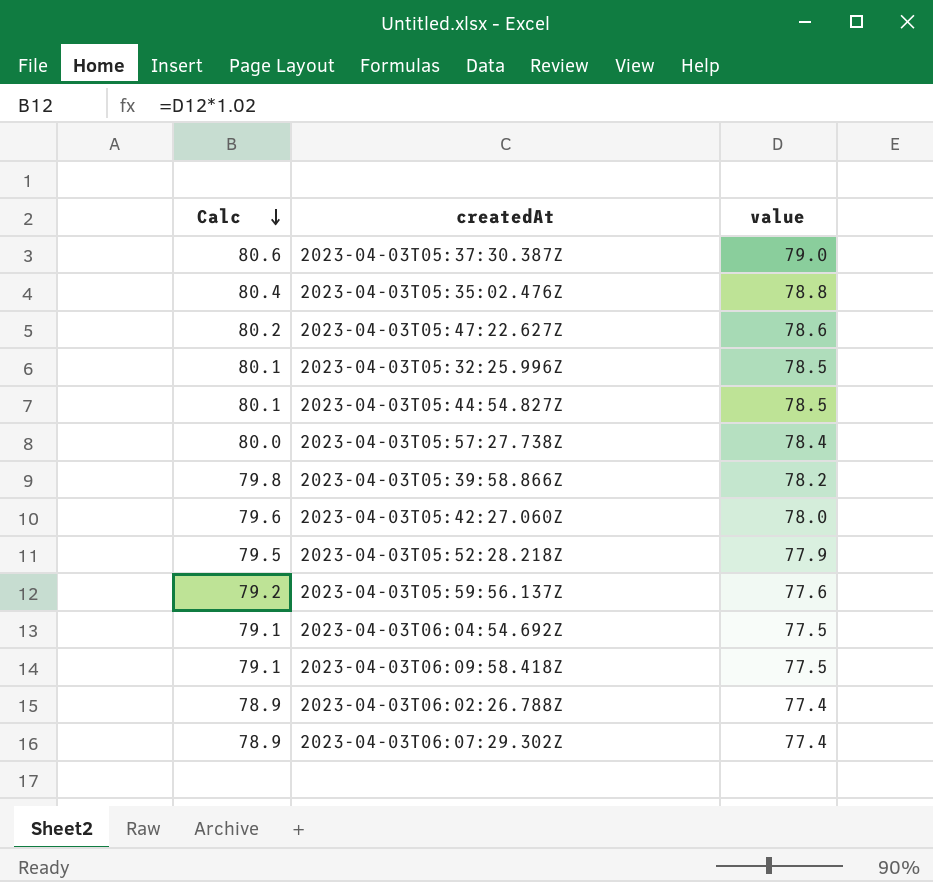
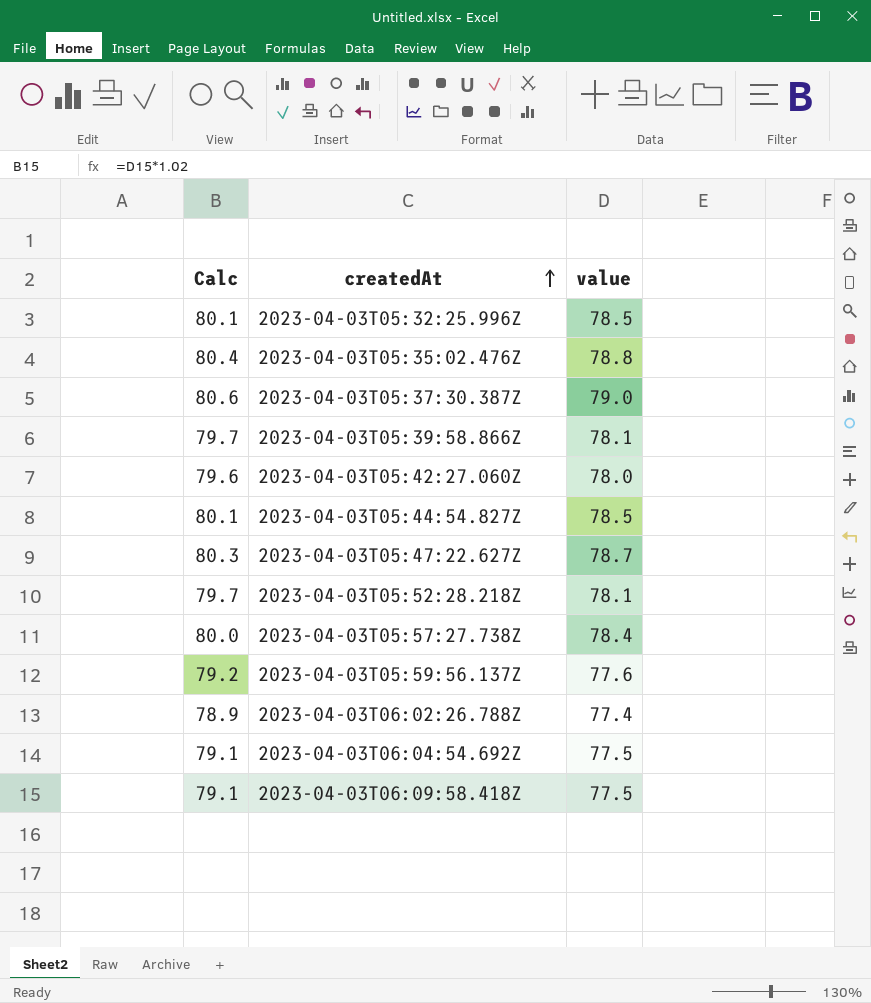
row order: Calc descending -> createdAt ascending
row 2023-04-03T06:07:29.302Z: 78.9 | 77.4 -> none
2023-04-03T05:39:58.866Z | Calc: 79.8 -> 79.7
2023-04-03T05:39:58.866Z | value: 78.2 -> 78.1
2023-04-03T05:47:22.627Z | Calc: 80.2 -> 80.3
2023-04-03T05:47:22.627Z | value: 78.6 -> 78.7
2023-04-03T05:52:28.218Z | Calc: 79.5 -> 79.7
2023-04-03T05:52:28.218Z | value: 77.9 -> 78.1

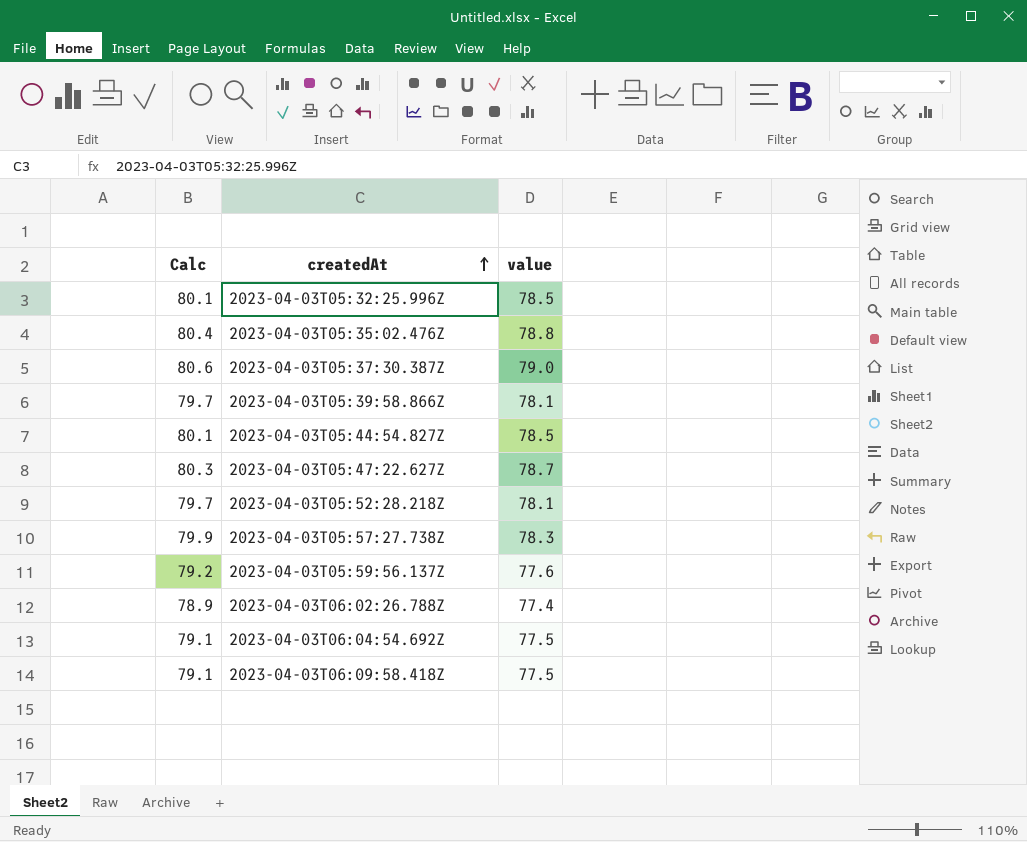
row 2023-04-03T05:42:27.060Z: 79.6 | 78.0 -> none
2023-04-03T05:57:27.738Z | Calc: 80.0 -> 79.9
2023-04-03T05:57:27.738Z | value: 78.4 -> 78.3

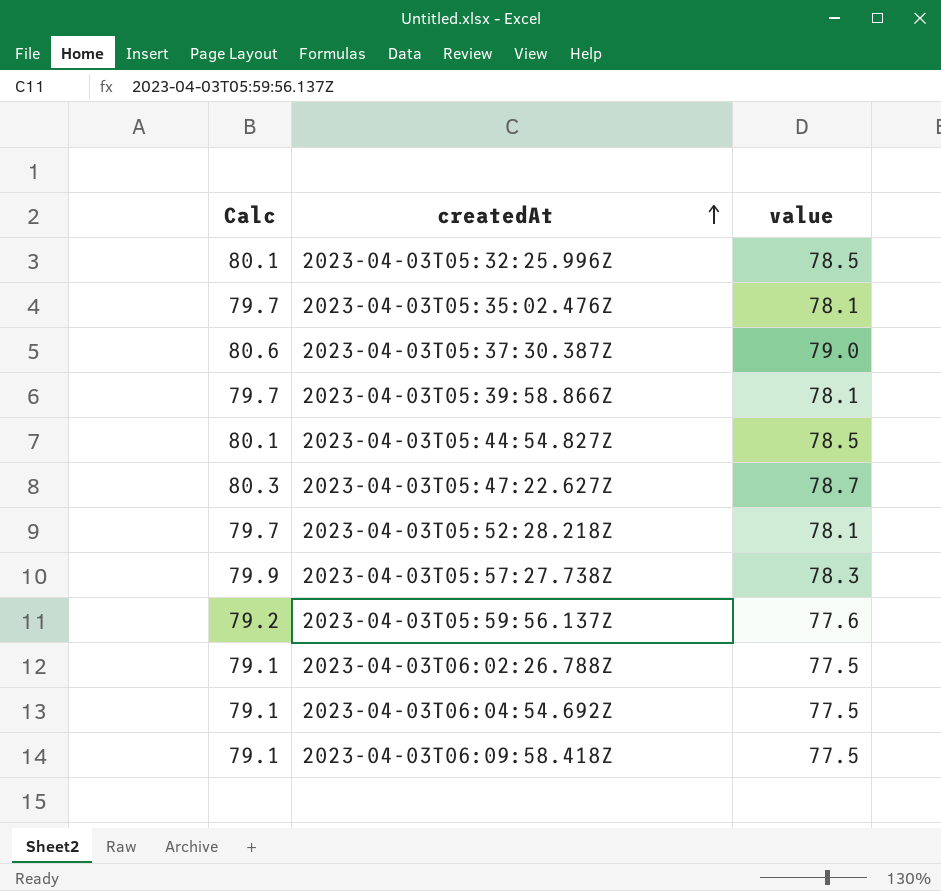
2023-04-03T05:35:02.476Z | Calc: 80.4 -> 79.7
2023-04-03T05:35:02.476Z | value: 78.8 -> 78.1
2023-04-03T06:02:26.788Z | Calc: 78.9 -> 79.1
2023-04-03T06:02:26.788Z | value: 77.4 -> 77.5

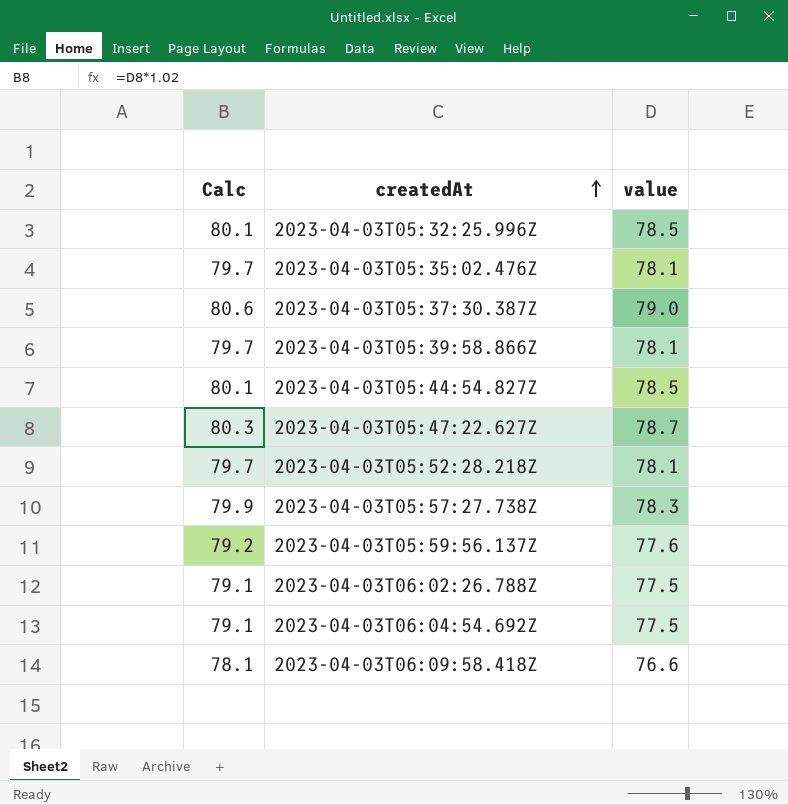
2023-04-03T06:09:58.418Z | Calc: 79.1 -> 78.1
2023-04-03T06:09:58.418Z | value: 77.5 -> 76.6

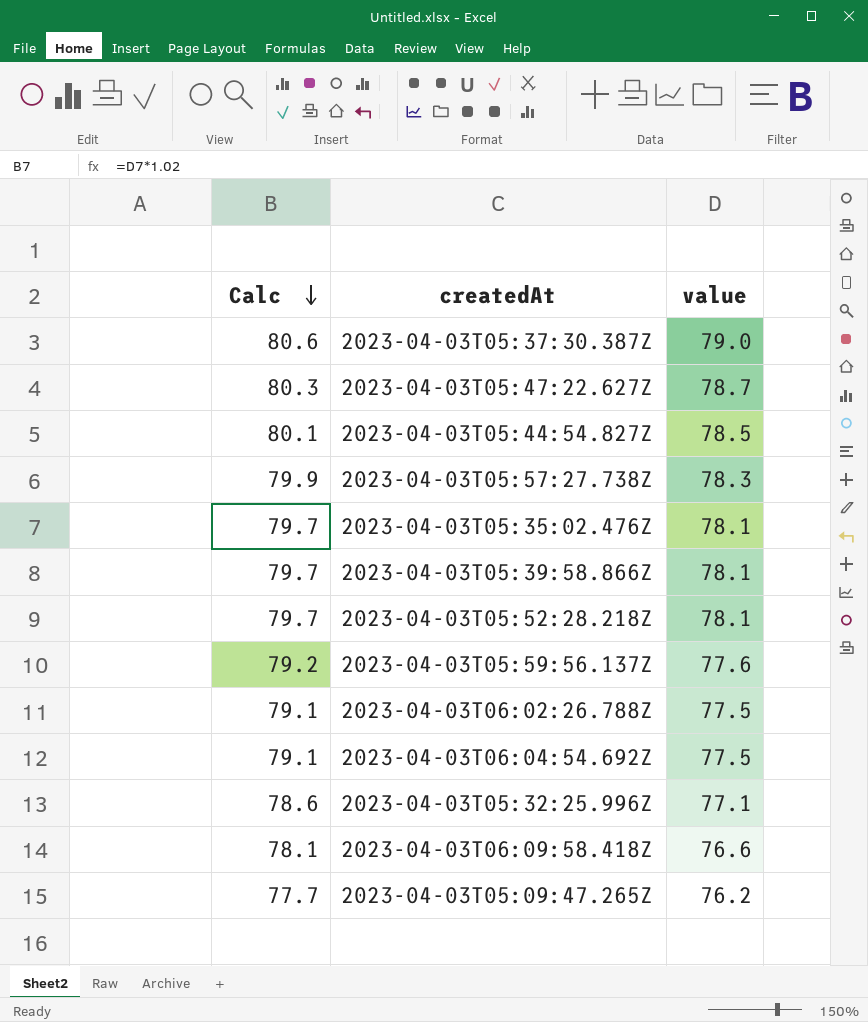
row order: createdAt ascending -> Calc descending
2023-04-03T05:32:25.996Z | Calc: 80.1 -> 78.6
2023-04-03T05:32:25.996Z | value: 78.5 -> 77.1
row 2023-04-03T05:09:47.265Z: none -> 77.7 | 76.2

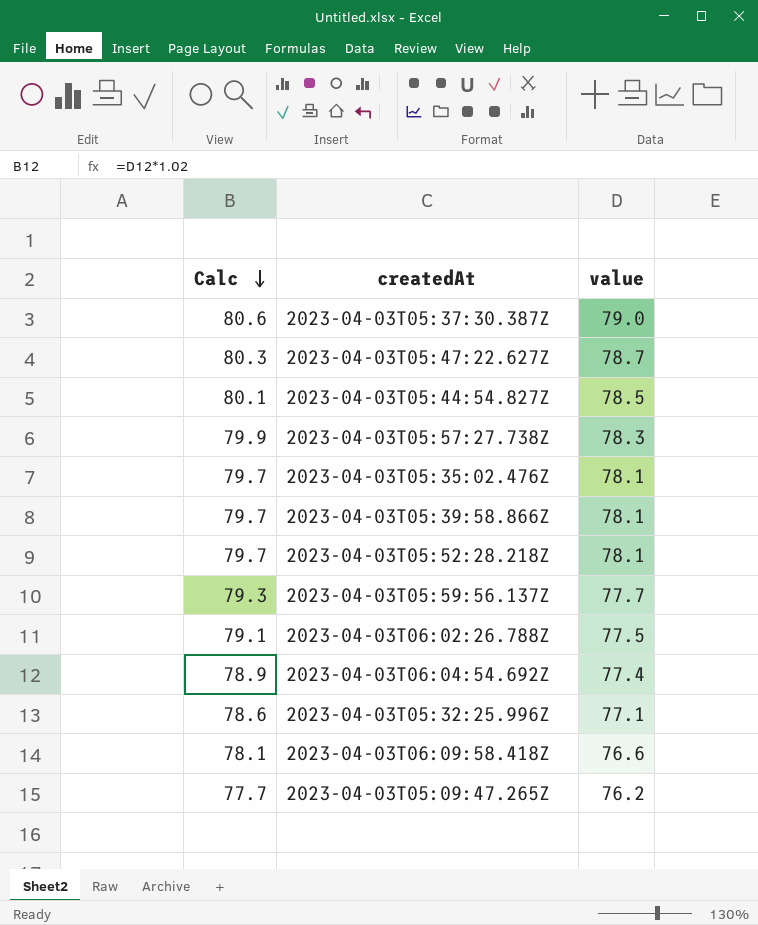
2023-04-03T05:59:56.137Z | Calc: 79.2 -> 79.3
2023-04-03T05:59:56.137Z | value: 77.6 -> 77.7
2023-04-03T06:04:54.692Z | Calc: 79.1 -> 78.9
2023-04-03T06:04:54.692Z | value: 77.5 -> 77.4

